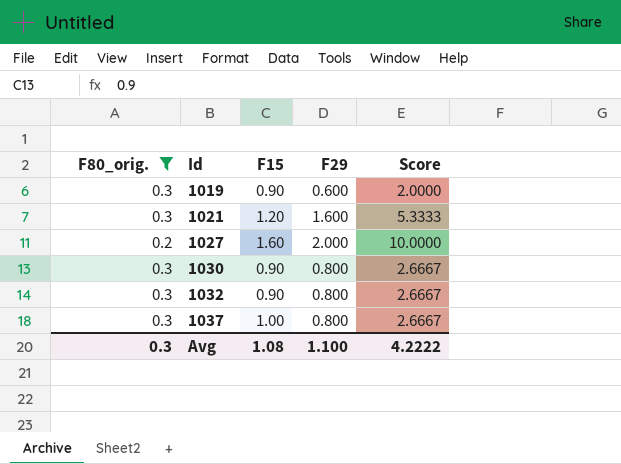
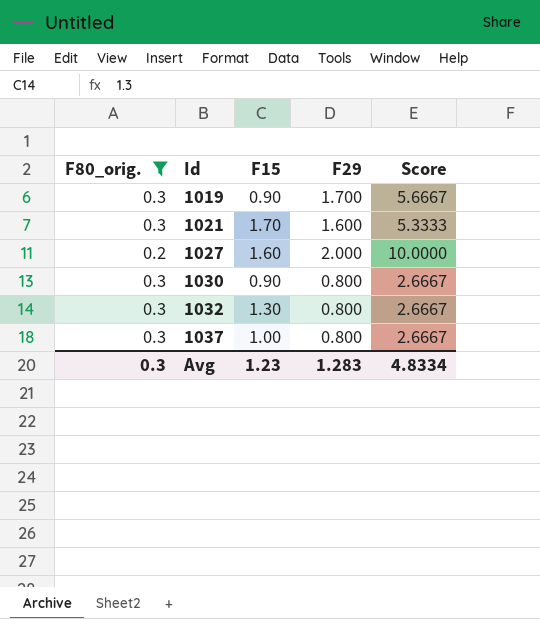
1019 | F29: 0.600 -> 1.700
1019 | Score: 2.0000 -> 5.6667
1021 | F15: 1.20 -> 1.70
1032 | F15: 0.90 -> 1.30
Avg | F15: 1.08 -> 1.23
Avg | F29: 1.100 -> 1.283
Avg | Score: 4.2222 -> 4.8334

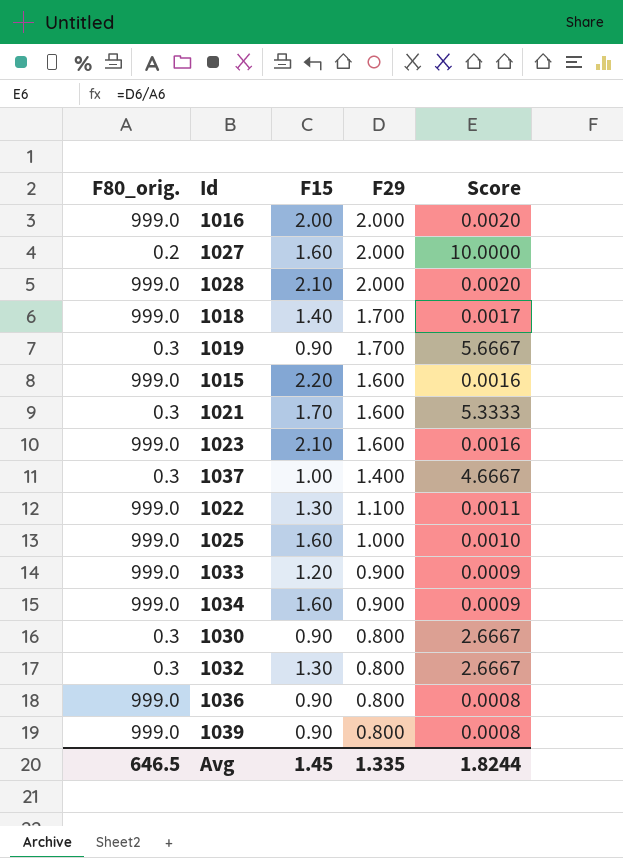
filter: F80_orig. != 999.0 -> none
row order: Id ascending -> F29 descending
1037 | F29: 0.800 -> 1.400
1037 | Score: 2.6667 -> 4.6667
Avg | F80_orig.: 0.3 -> 646.5
Avg | F15: 1.23 -> 1.45
Avg | F29: 1.283 -> 1.335
Avg | Score: 4.8334 -> 1.8244

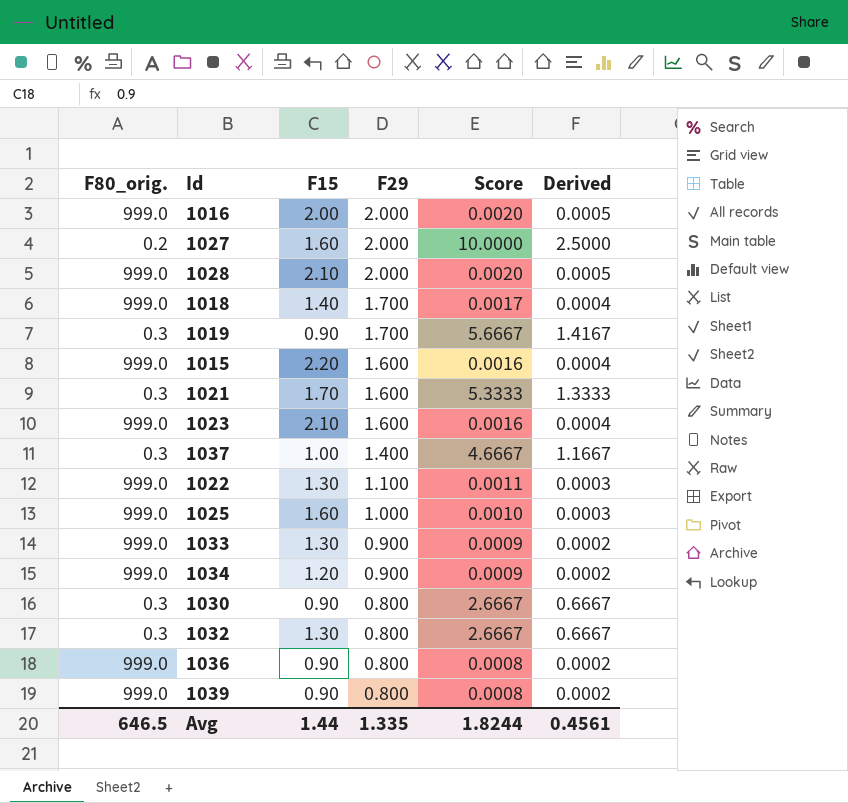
column Derived | formula: none -> [Score] * 0.25
1033 | F15: 1.20 -> 1.30
1034 | F15: 1.60 -> 1.20
Avg | F15: 1.45 -> 1.44

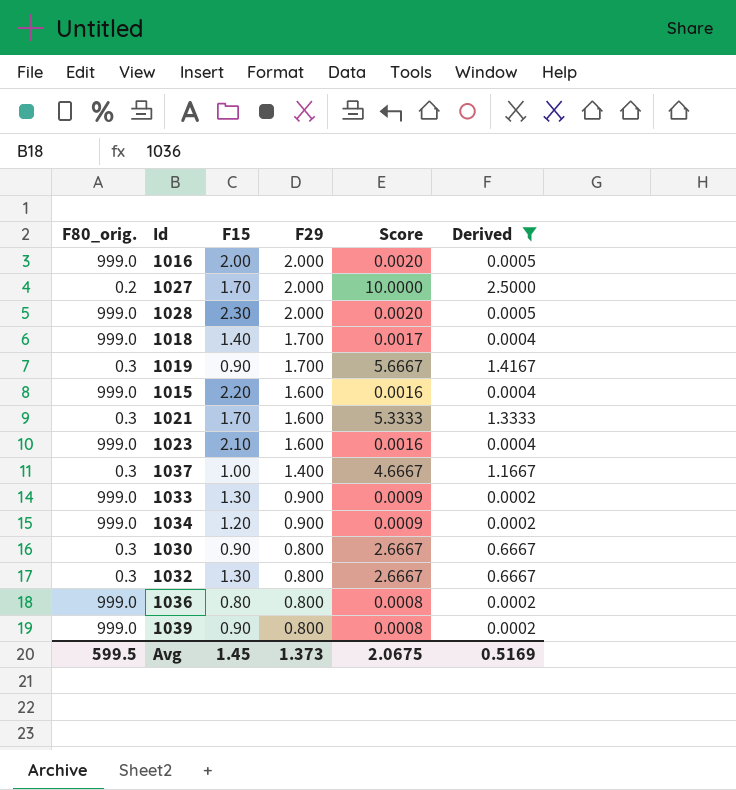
filter: none -> Derived != 0.0003
1027 | F15: 1.60 -> 1.70
1028 | F15: 2.10 -> 2.30
1036 | F15: 0.90 -> 0.80
Avg | F80_orig.: 646.5 -> 599.5
Avg | F15: 1.44 -> 1.45
Avg | F29: 1.335 -> 1.373
Avg | Score: 1.8244 -> 2.0675
Avg | Derived: 0.4561 -> 0.5169

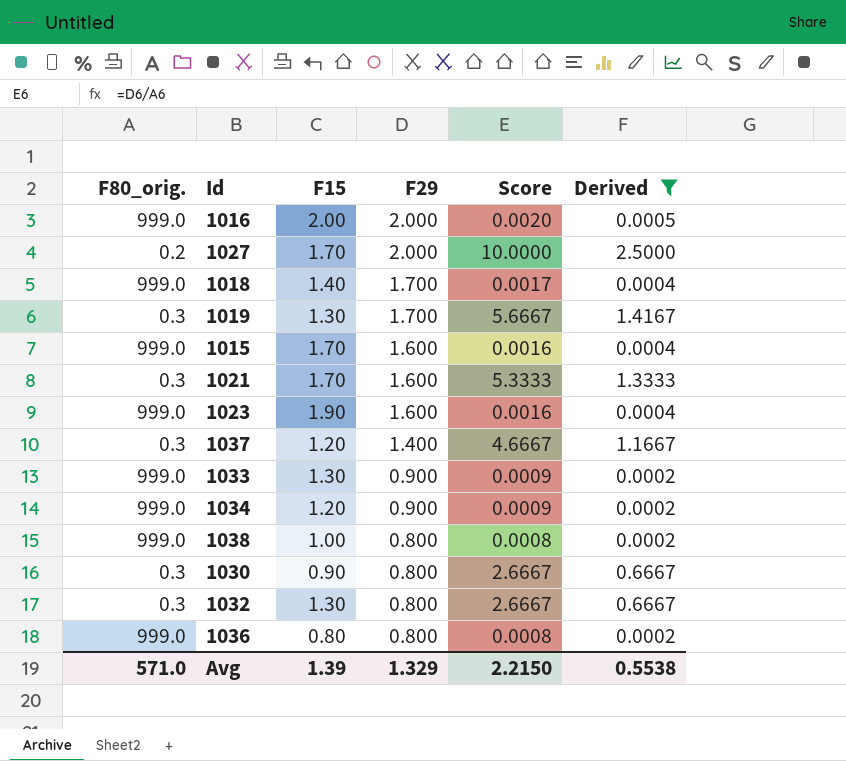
row 1028: 999.0 | 2.30 | 2.000 | 0.0020 | 0.0005 -> none
row 1039: 999.0 | 0.90 | 0.800 | 0.0008 | 0.0002 -> none
1019 | F15: 0.90 -> 1.30
1015 | F15: 2.20 -> 1.70
1023 | F15: 2.10 -> 1.90
1037 | F15: 1.00 -> 1.20
row 1038: none -> 999.0 | 1.00 | 0.800 | 0.0008 | 0.0002
Avg | F80_orig.: 599.5 -> 571.0
Avg | F15: 1.45 -> 1.39
Avg | F29: 1.373 -> 1.329
Avg | Score: 2.0675 -> 2.2150
Avg | Derived: 0.5169 -> 0.5538

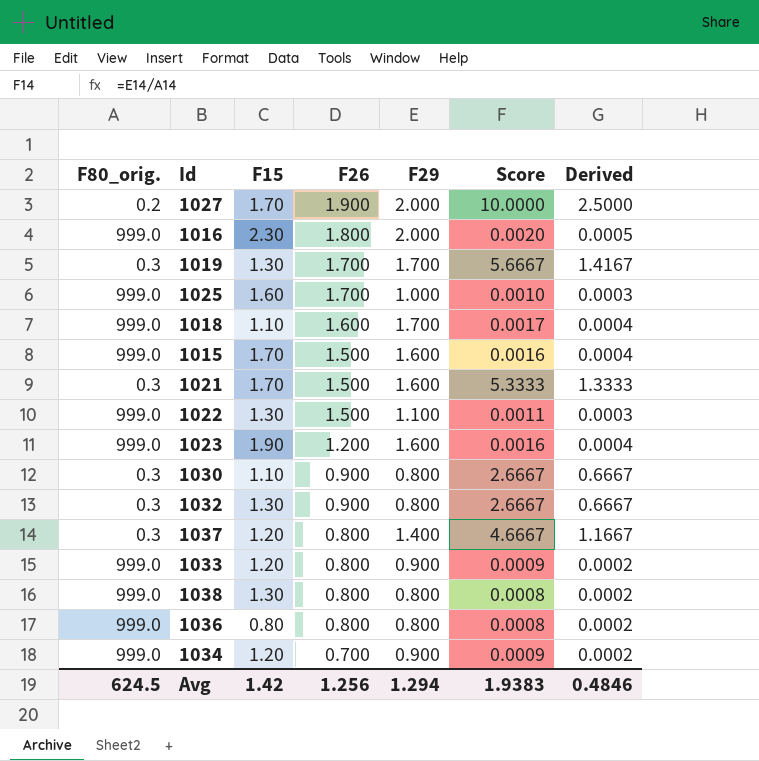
filter: Derived != 0.0003 -> none
row order: F29 descending -> F26 descending
column F26 | position: none -> 4
1016 | F15: 2.00 -> 2.30
1018 | F15: 1.40 -> 1.10
1030 | F15: 0.90 -> 1.10
1033 | F15: 1.30 -> 1.20
1038 | F15: 1.00 -> 1.30
Avg | F80_orig.: 571.0 -> 624.5
Avg | F15: 1.39 -> 1.42
Avg | F29: 1.329 -> 1.294
Avg | Score: 2.2150 -> 1.9383
Avg | Derived: 0.5538 -> 0.4846

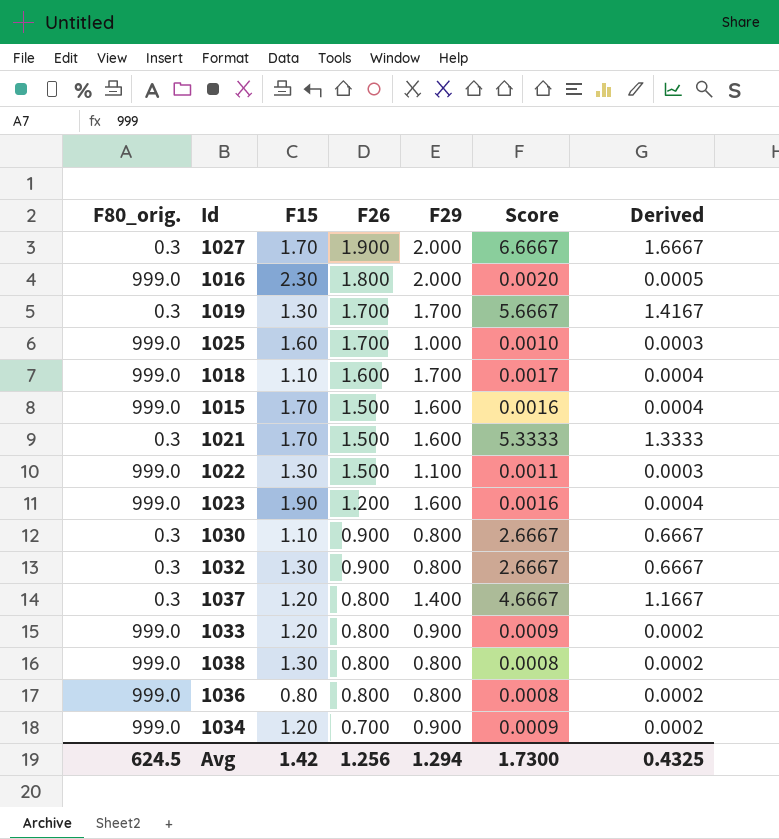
1027 | F80_orig.: 0.2 -> 0.3
1027 | Score: 10.0000 -> 6.6667
1027 | Derived: 2.5000 -> 1.6667
Avg | Score: 1.9383 -> 1.7300
Avg | Derived: 0.4846 -> 0.4325

